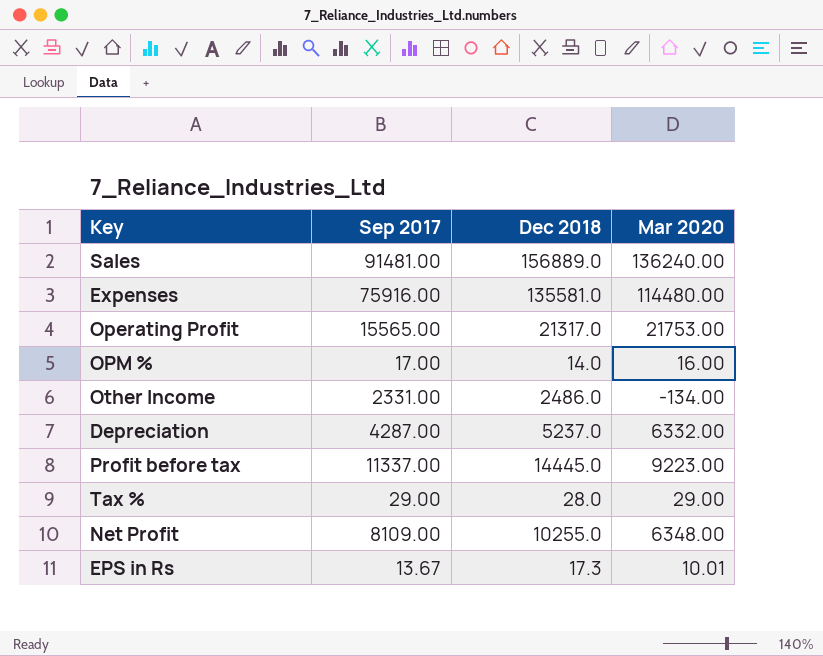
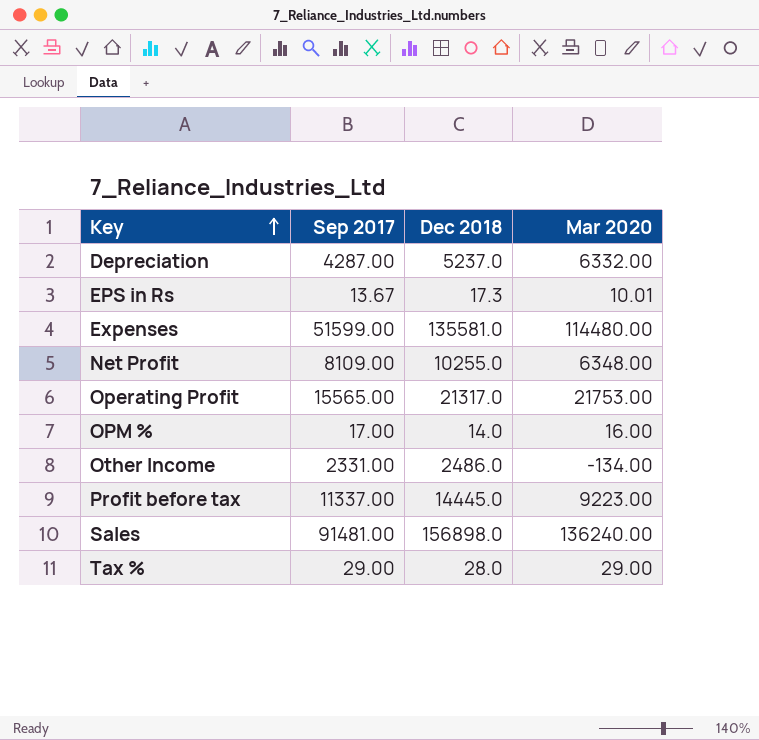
row order: none -> Key ascending
Expenses | Sep 2017: 75916.00 -> 51599.00
Sales | Dec 2018: 156889.0 -> 156898.0

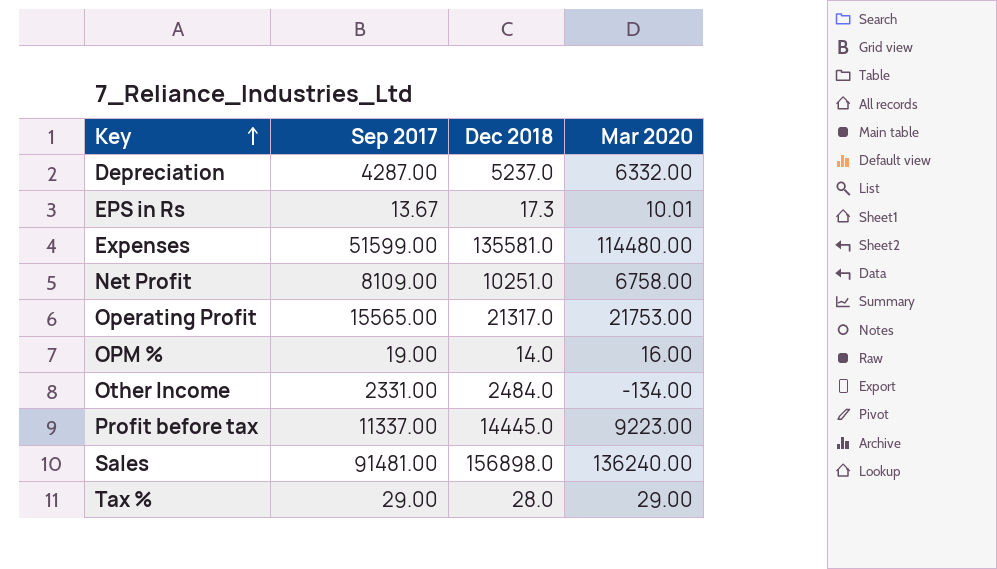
Net Profit | Dec 2018: 10255.0 -> 10251.0
Net Profit | Mar 2020: 6348.00 -> 6758.00
OPM % | Sep 2017: 17.00 -> 19.00
Other Income | Dec 2018: 2486.0 -> 2484.0

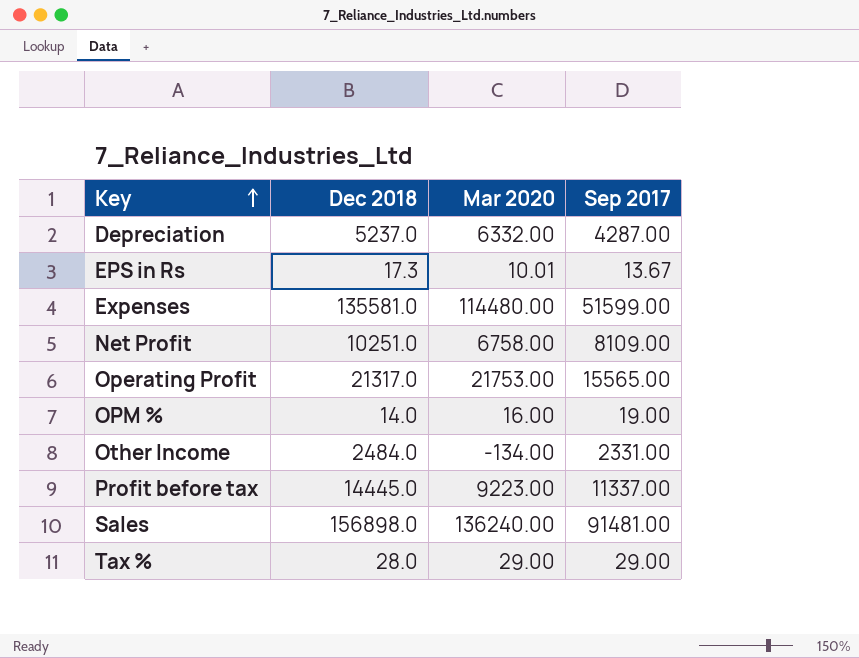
column Sep 2017 | position: 2 -> 4

